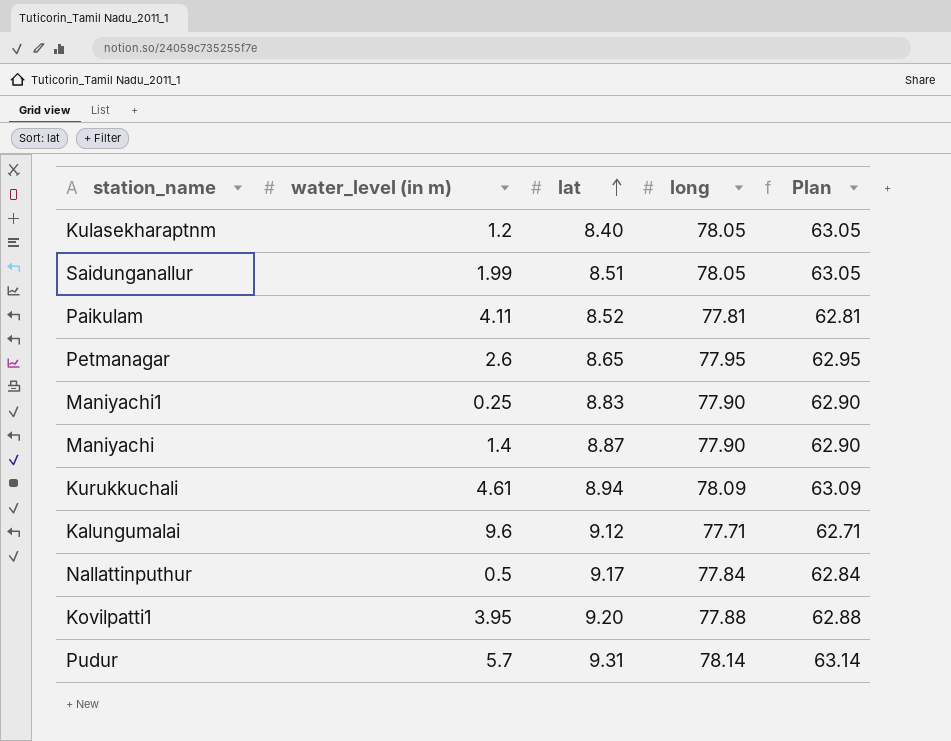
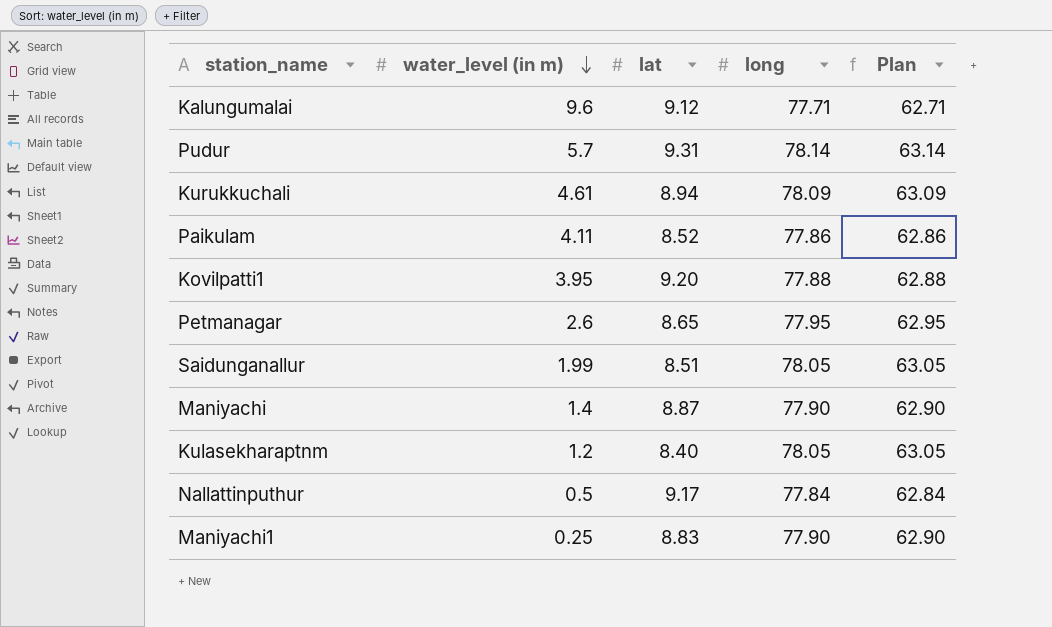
row order: lat ascending -> water_level (in m) descending
Paikulam | long: 77.81 -> 77.86
Paikulam | Plan: 62.81 -> 62.86

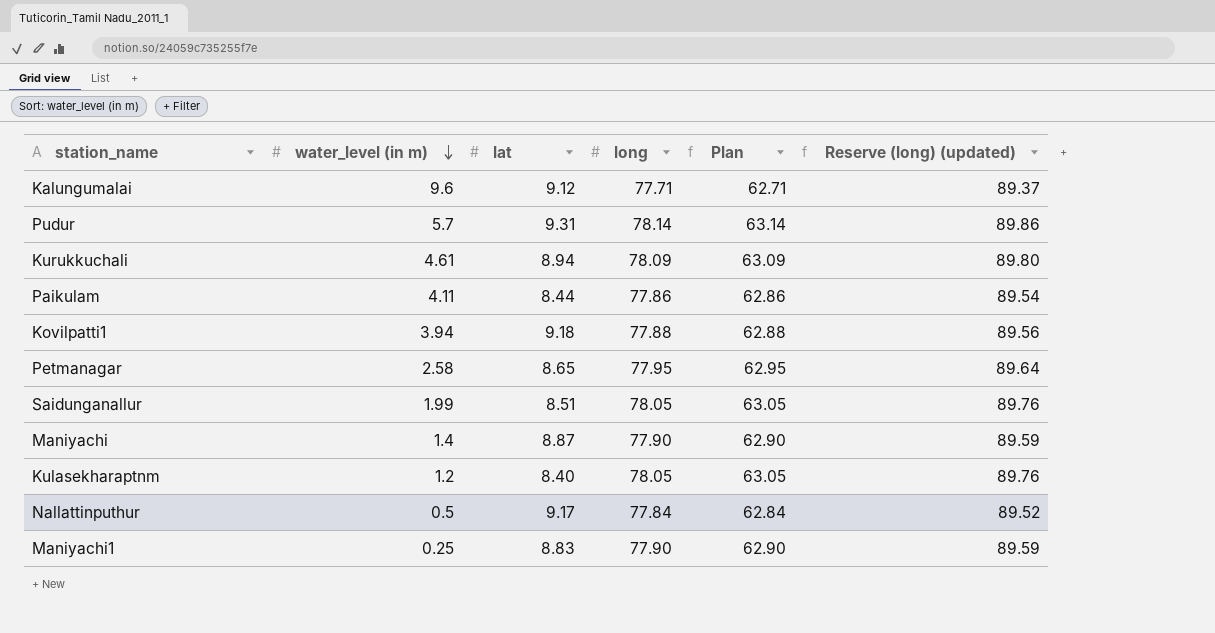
column Reserve (long) (updated) | formula: none -> [long] * 1.15
Paikulam | lat: 8.52 -> 8.44
Kovilpatti1 | water_level (in m): 3.95 -> 3.94
Kovilpatti1 | lat: 9.20 -> 9.18
Petmanagar | water_level (in m): 2.6 -> 2.58

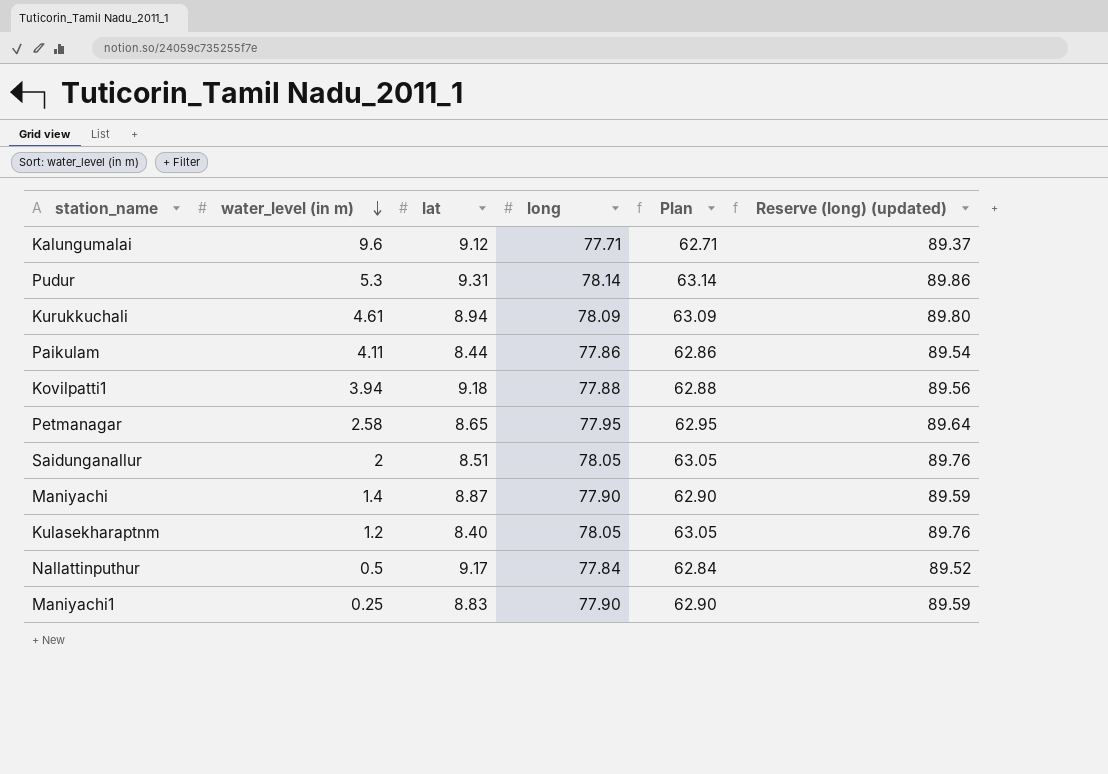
Pudur | water_level (in m): 5.7 -> 5.3
Saidunganallur | water_level (in m): 1.99 -> 2

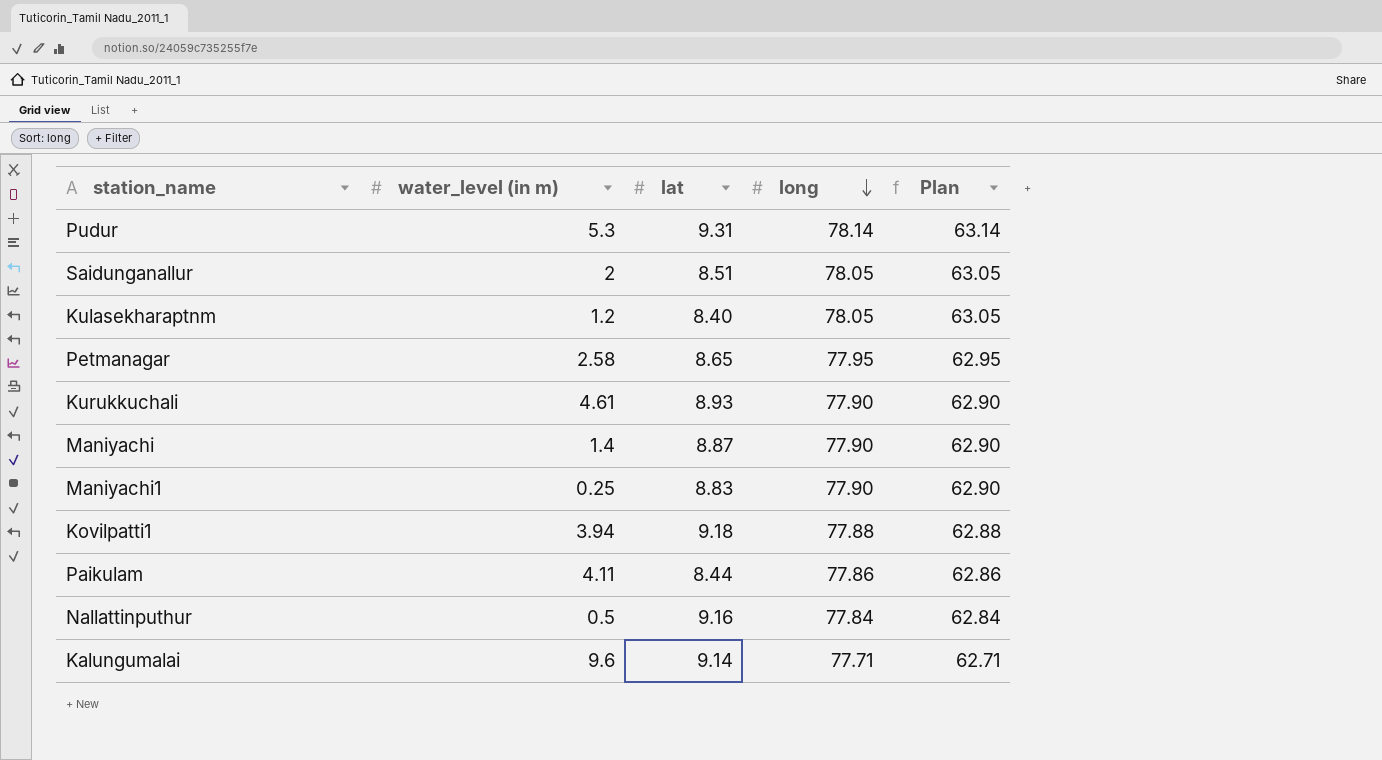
row order: water_level (in m) descending -> long descending
column Reserve (long) (updated) | formula: [long] * 1.15 -> none
Kurukkuchali | lat: 8.94 -> 8.93
Kurukkuchali | long: 78.09 -> 77.90
Kurukkuchali | Plan: 63.09 -> 62.90
Nallattinputhur | lat: 9.17 -> 9.16
Kalungumalai | lat: 9.12 -> 9.14

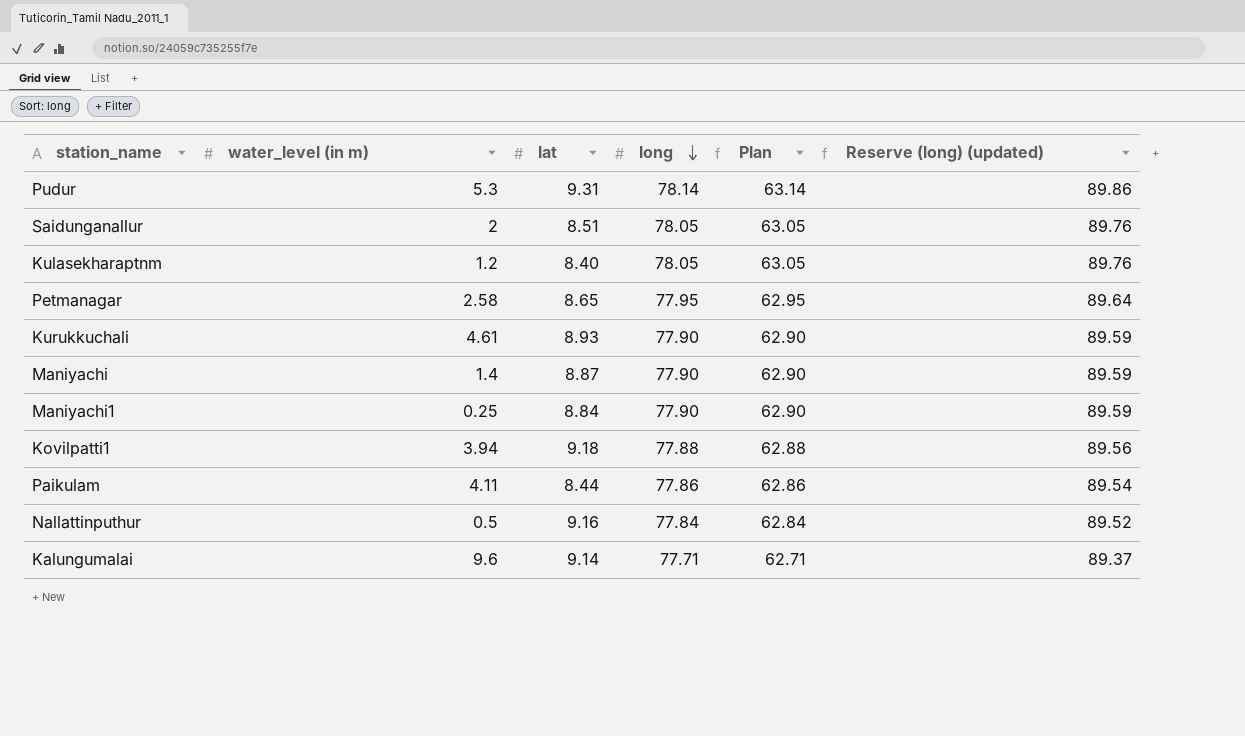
column Reserve (long) (updated) | formula: none -> [long] * 1.15
Maniyachi1 | lat: 8.83 -> 8.84

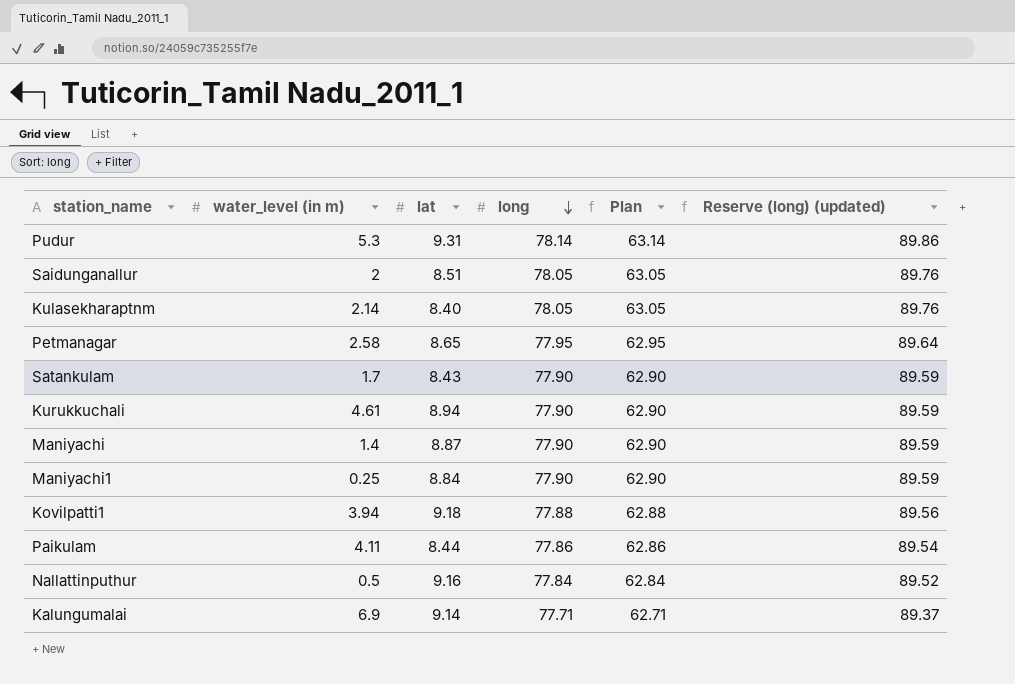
Kulasekharaptnm | water_level (in m): 1.2 -> 2.14
row Satankulam: none -> 1.7 | 8.43 | 77.90 | 62.90 | 89.59
Kurukkuchali | lat: 8.93 -> 8.94
Kalungumalai | water_level (in m): 9.6 -> 6.9

